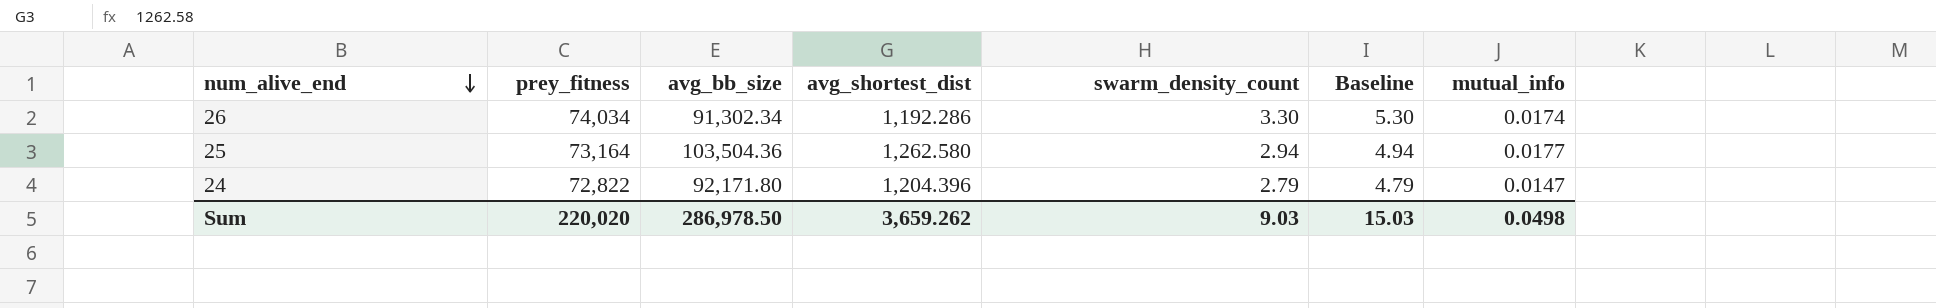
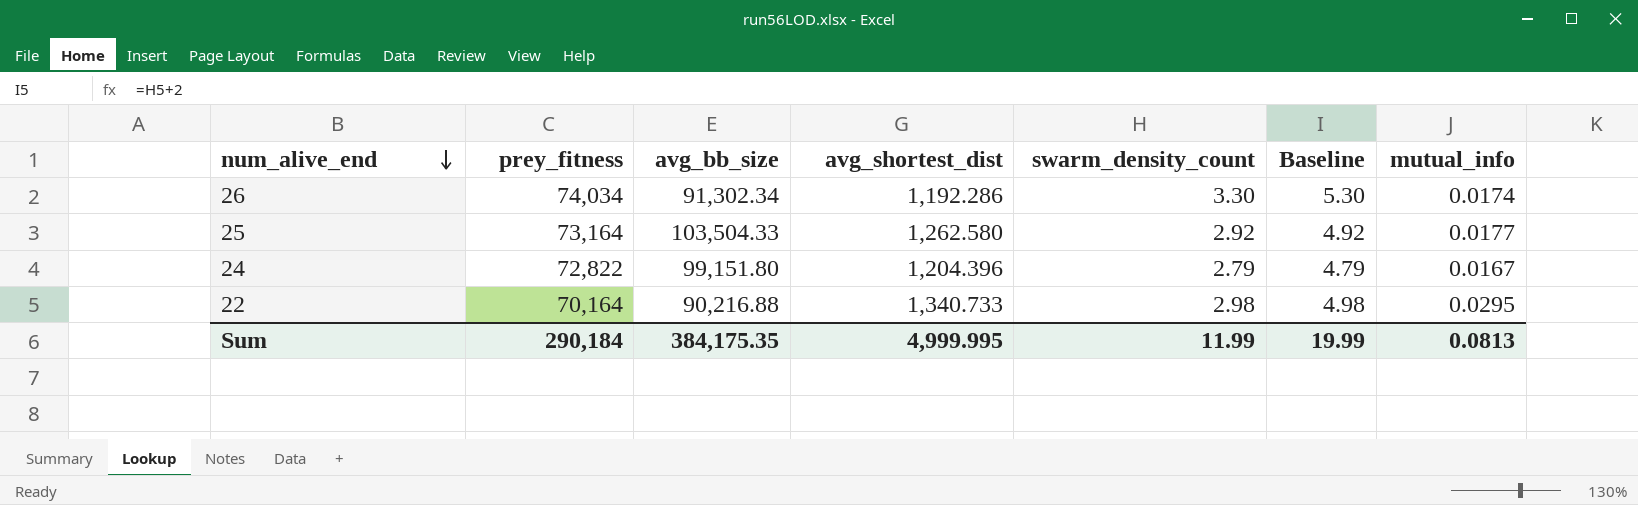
25 | avg_bb_size: 103,504.36 -> 103,504.33
25 | swarm_density_count: 2.94 -> 2.92
25 | Baseline: 4.94 -> 4.92
24 | avg_bb_size: 92,171.80 -> 99,151.80
24 | mutual_info: 0.0147 -> 0.0167
row 22: none -> 70,164 | 90,216.88 | 1,340.733 | 2.98 | 4.98 | 0.0295
Sum | prey_fitness: 220,020 -> 290,184
Sum | avg_bb_size: 286,978.50 -> 384,175.35
Sum | avg_shortest_dist: 3,659.262 -> 4,999.995
Sum | swarm_density_count: 9.03 -> 11.99
Sum | Baseline: 15.03 -> 19.99
Sum | mutual_info: 0.0498 -> 0.0813

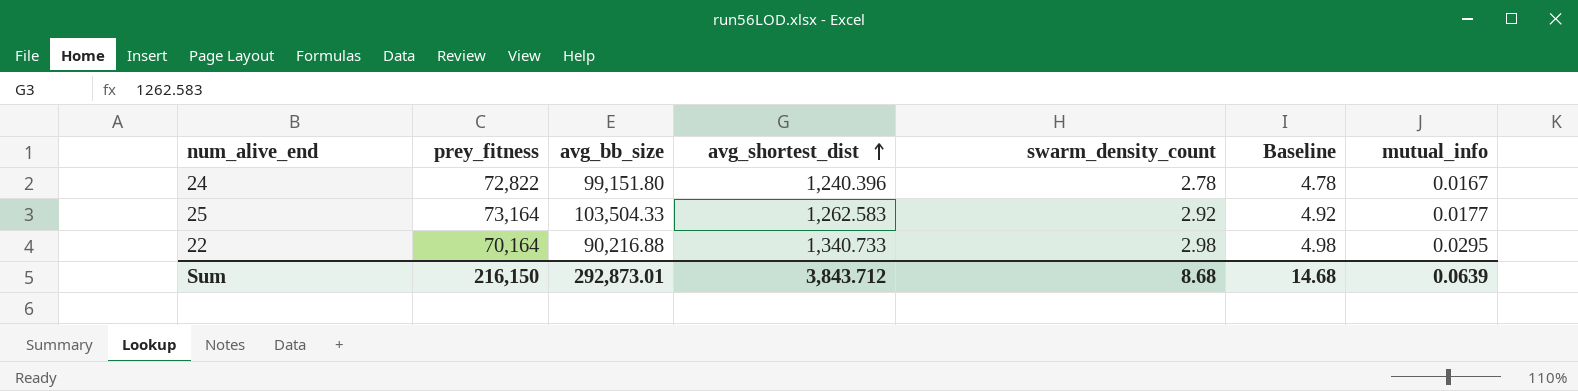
row order: num_alive_end descending -> avg_shortest_dist ascending
row 26: 74,034 | 91,302.34 | 1,192.286 | 3.30 | 5.30 | 0.0174 -> none
24 | avg_shortest_dist: 1,204.396 -> 1,240.396
24 | swarm_density_count: 2.79 -> 2.78
24 | Baseline: 4.79 -> 4.78
25 | avg_shortest_dist: 1,262.580 -> 1,262.583
Sum | prey_fitness: 290,184 -> 216,150
Sum | avg_bb_size: 384,175.35 -> 292,873.01
Sum | avg_shortest_dist: 4,999.995 -> 3,843.712
Sum | swarm_density_count: 11.99 -> 8.68
Sum | Baseline: 19.99 -> 14.68
Sum | mutual_info: 0.0813 -> 0.0639

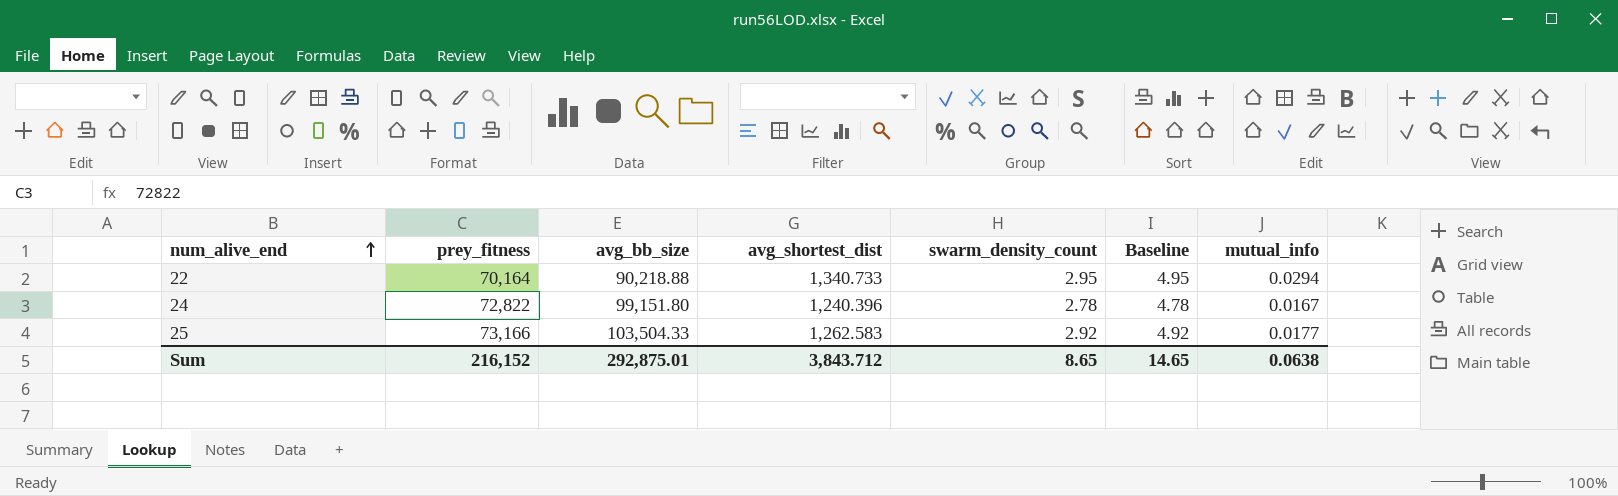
row order: avg_shortest_dist ascending -> num_alive_end ascending
22 | avg_bb_size: 90,216.88 -> 90,218.88
22 | swarm_density_count: 2.98 -> 2.95
22 | Baseline: 4.98 -> 4.95
22 | mutual_info: 0.0295 -> 0.0294
25 | prey_fitness: 73,164 -> 73,166
Sum | prey_fitness: 216,150 -> 216,152
Sum | avg_bb_size: 292,873.01 -> 292,875.01
Sum | swarm_density_count: 8.68 -> 8.65
Sum | Baseline: 14.68 -> 14.65
Sum | mutual_info: 0.0639 -> 0.0638

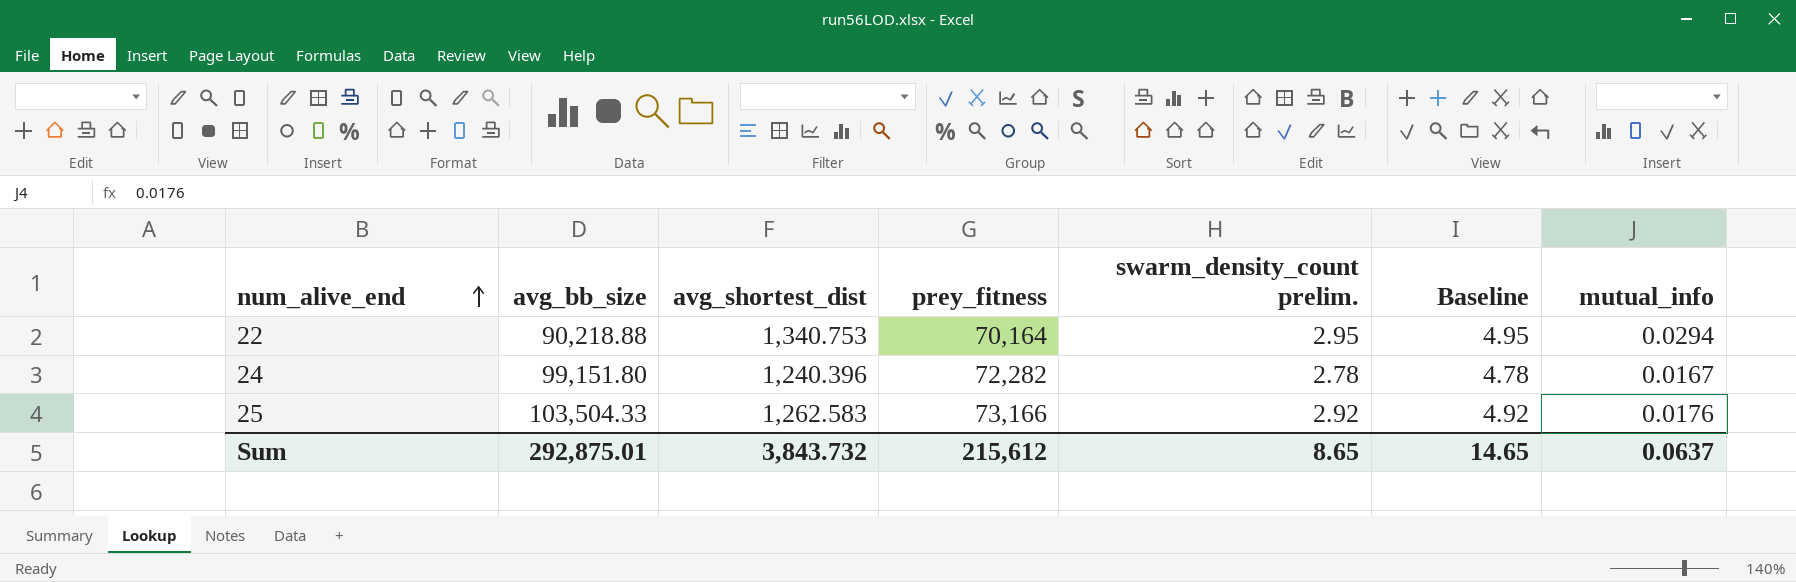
column prey_fitness | position: 2 -> 4
column name: swarm_density_count -> swarm_density_count prelim.
22 | avg_shortest_dist: 1,340.733 -> 1,340.753
24 | prey_fitness: 72,822 -> 72,282
25 | mutual_info: 0.0177 -> 0.0176
Sum | avg_shortest_dist: 3,843.712 -> 3,843.732
Sum | prey_fitness: 216,152 -> 215,612
Sum | mutual_info: 0.0638 -> 0.0637

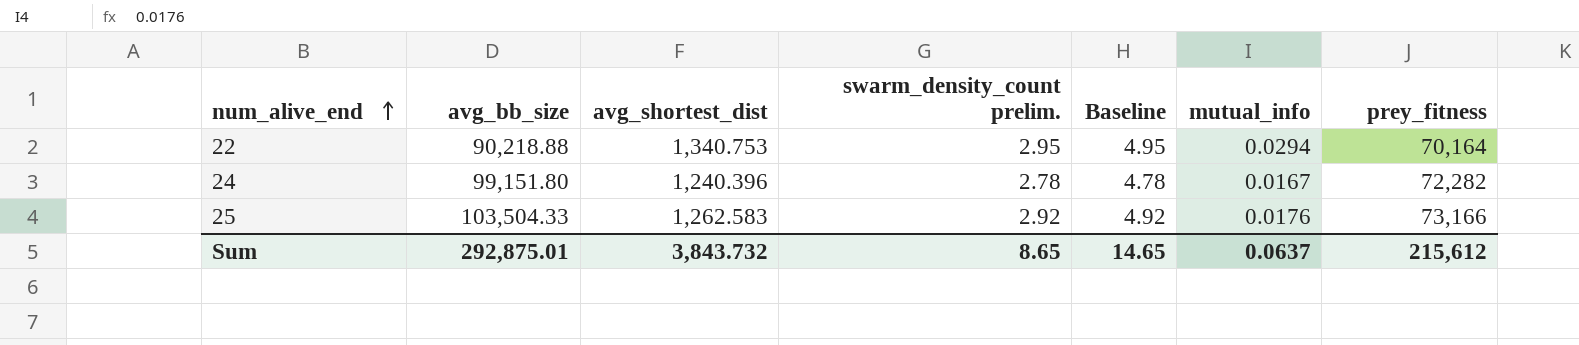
column prey_fitness | position: 4 -> 7

